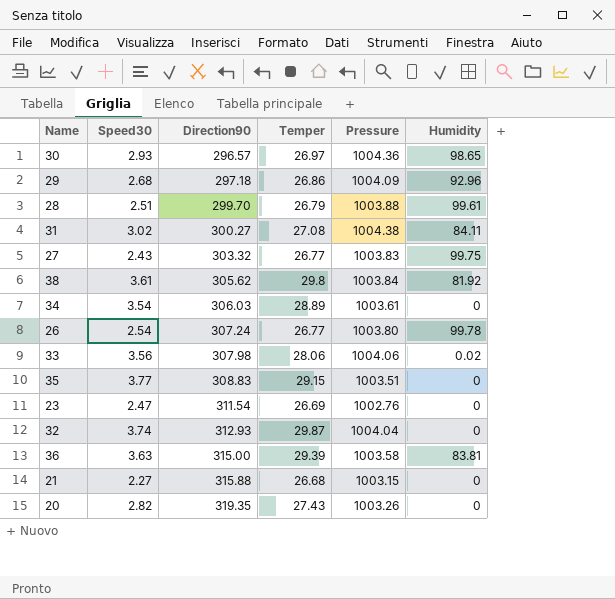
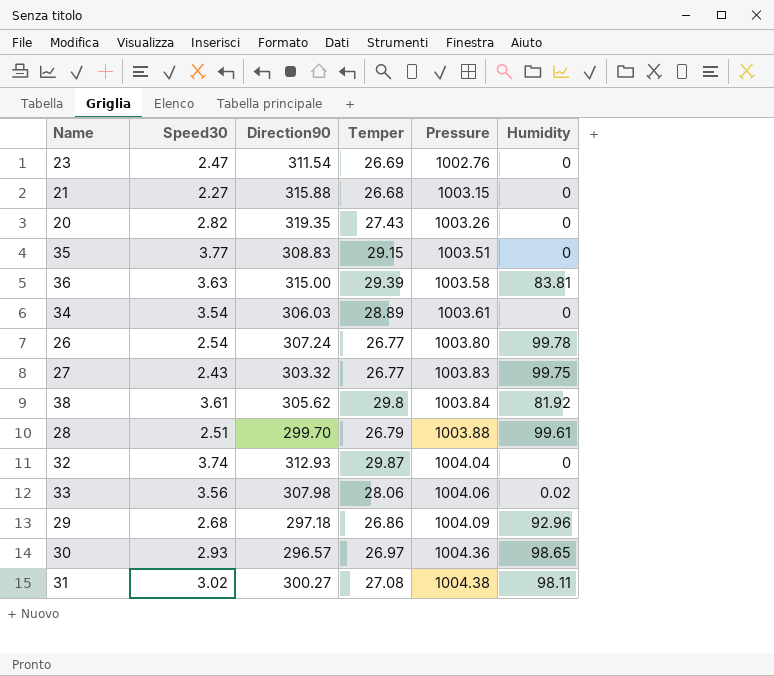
row order: Direction90 ascending -> Pressure ascending
31 | Humidity: 84.11 -> 98.11

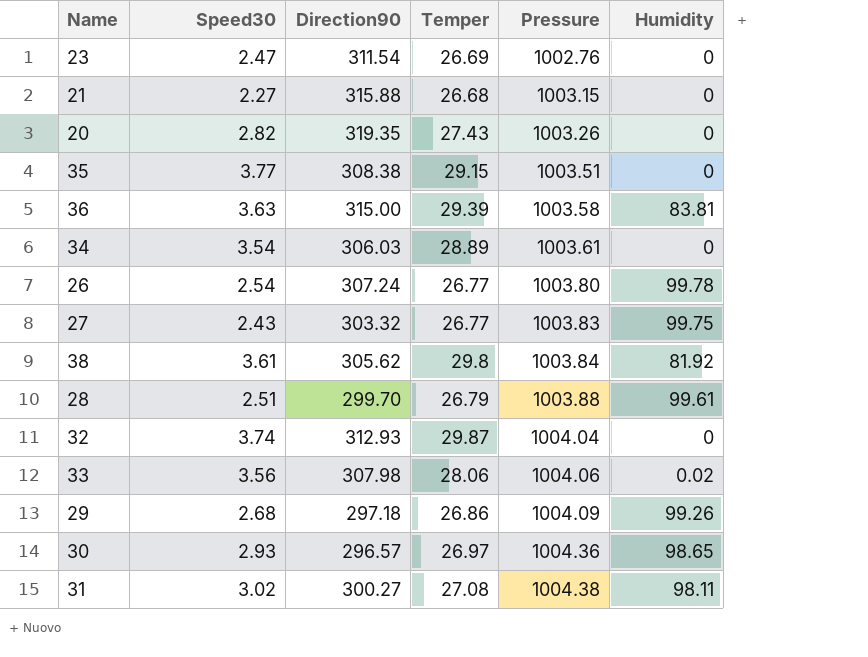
35 | Direction90: 308.83 -> 308.38
29 | Humidity: 92.96 -> 99.26

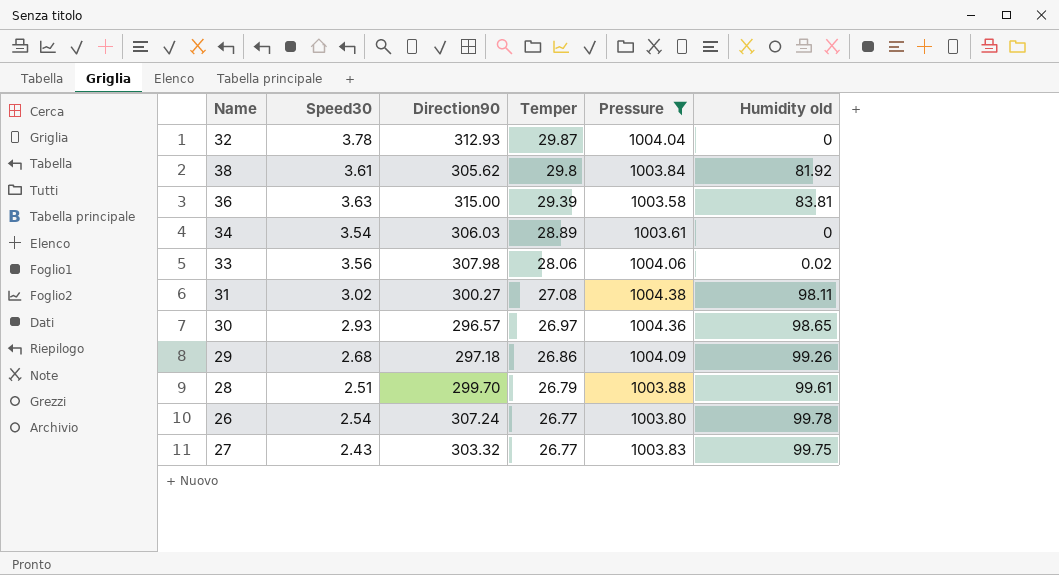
filter: none -> Pressure >= 1003.58
row order: Pressure ascending -> Temper descending
column name: Humidity -> Humidity old
32 | Speed30: 3.74 -> 3.78

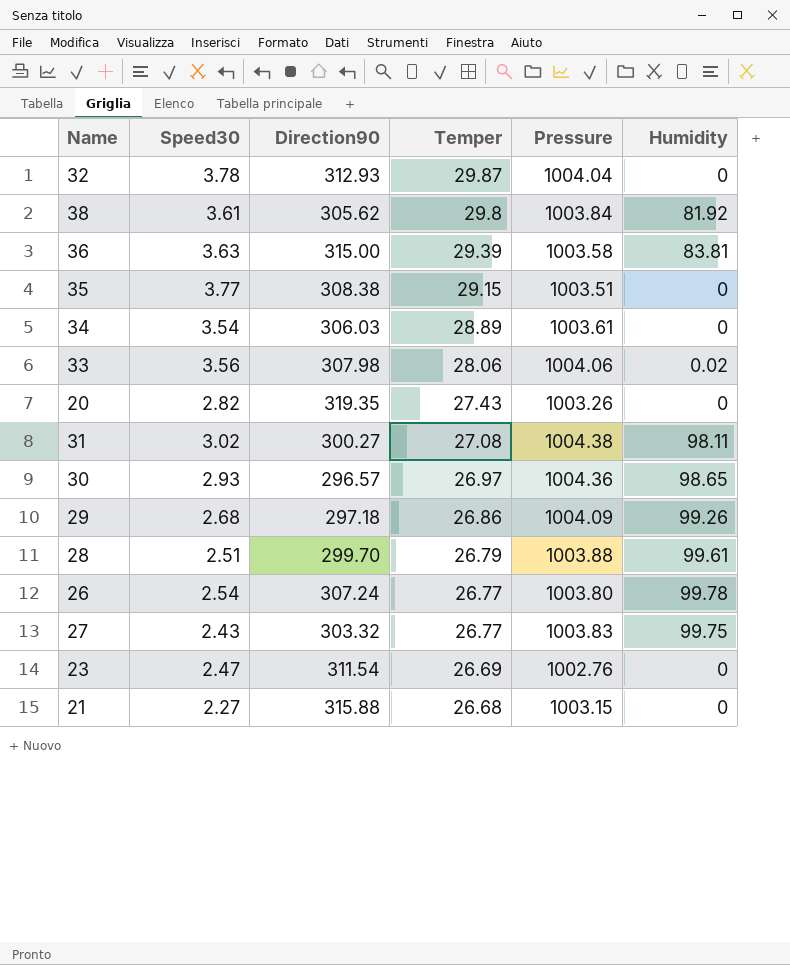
filter: Pressure >= 1003.58 -> none
column name: Humidity old -> Humidity

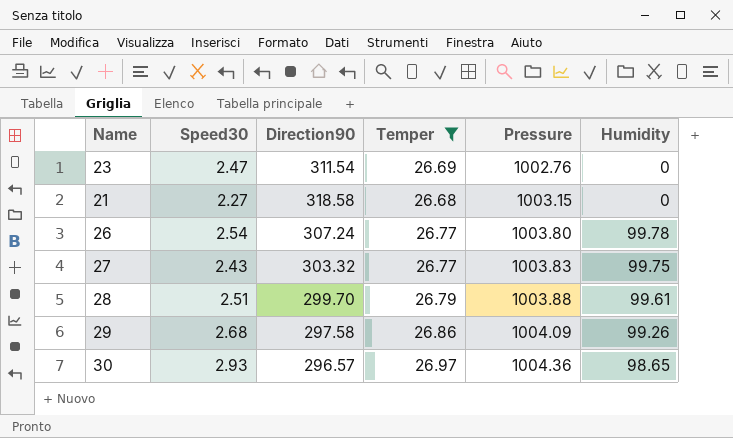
filter: none -> Temper <= 26.97
row order: Temper descending -> Pressure ascending
21 | Direction90: 315.88 -> 318.58
29 | Direction90: 297.18 -> 297.58

